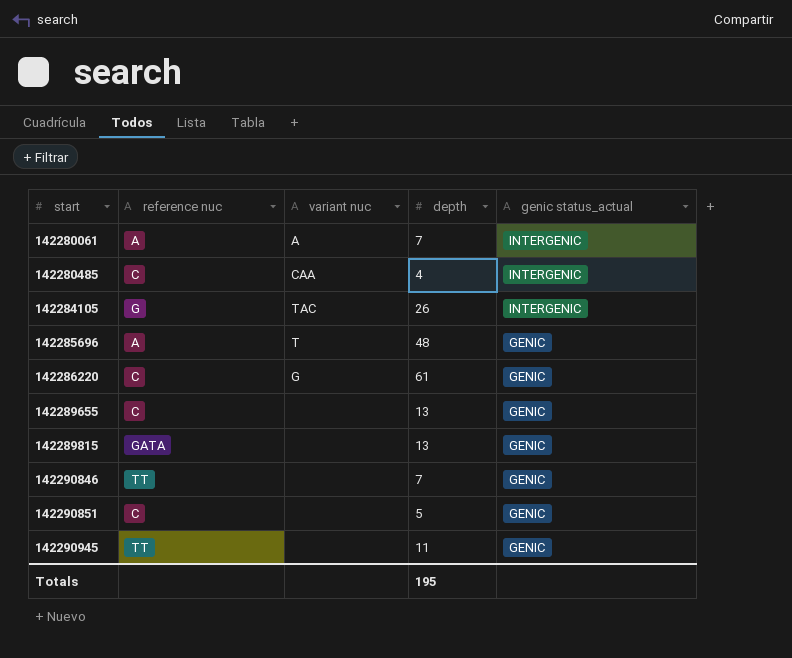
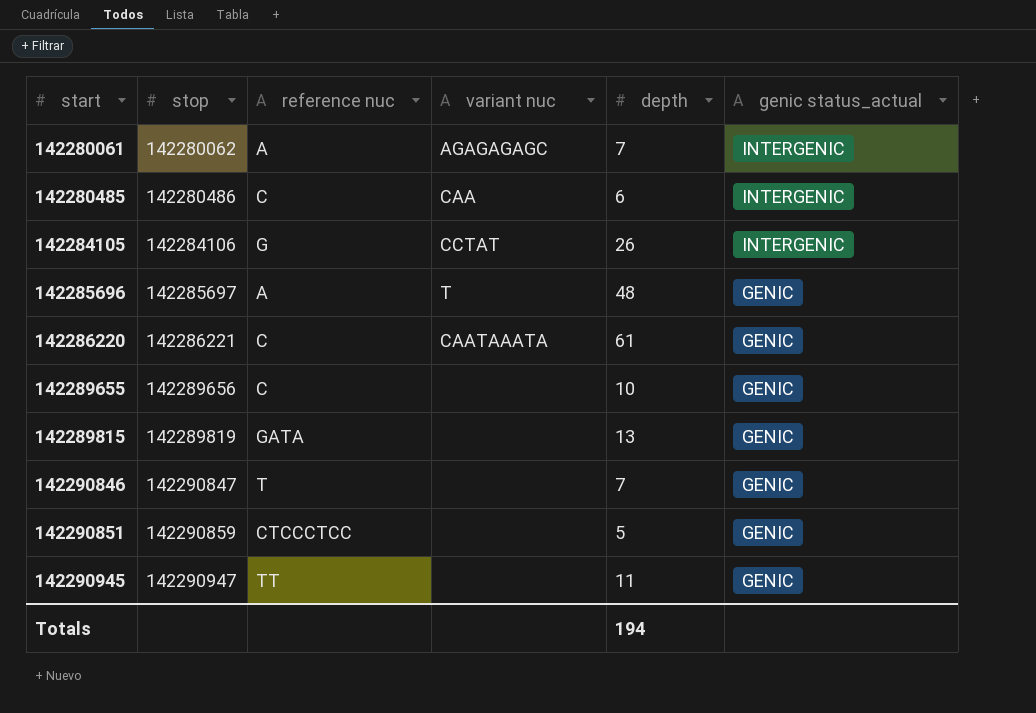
column stop | position: none -> 2
142280061 | variant nuc: A -> AGAGAGAGC
142280485 | depth: 4 -> 6
142284105 | variant nuc: TAC -> CCTAT
142286220 | variant nuc: G -> CAATAAATA
142289655 | depth: 13 -> 10
142290846 | reference nuc: TT -> T
142290851 | reference nuc: C -> CTCCCTCC
Totals | depth: 195 -> 194

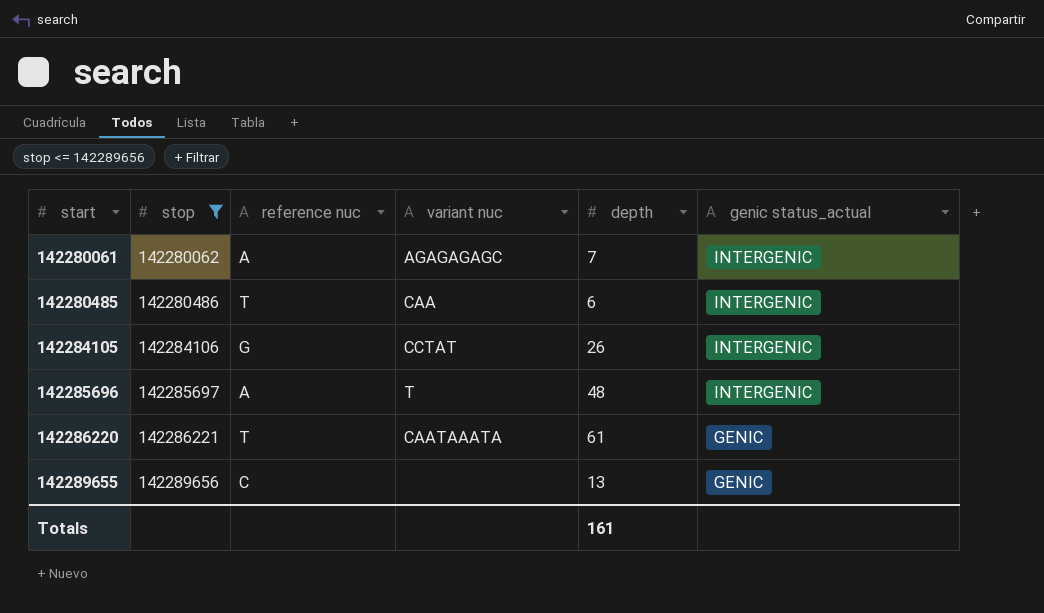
filter: none -> stop <= 142289656
142280485 | reference nuc: C -> T
142285696 | genic status_actual: GENIC -> INTERGENIC
142286220 | reference nuc: C -> T
142289655 | depth: 10 -> 13
Totals | depth: 194 -> 161

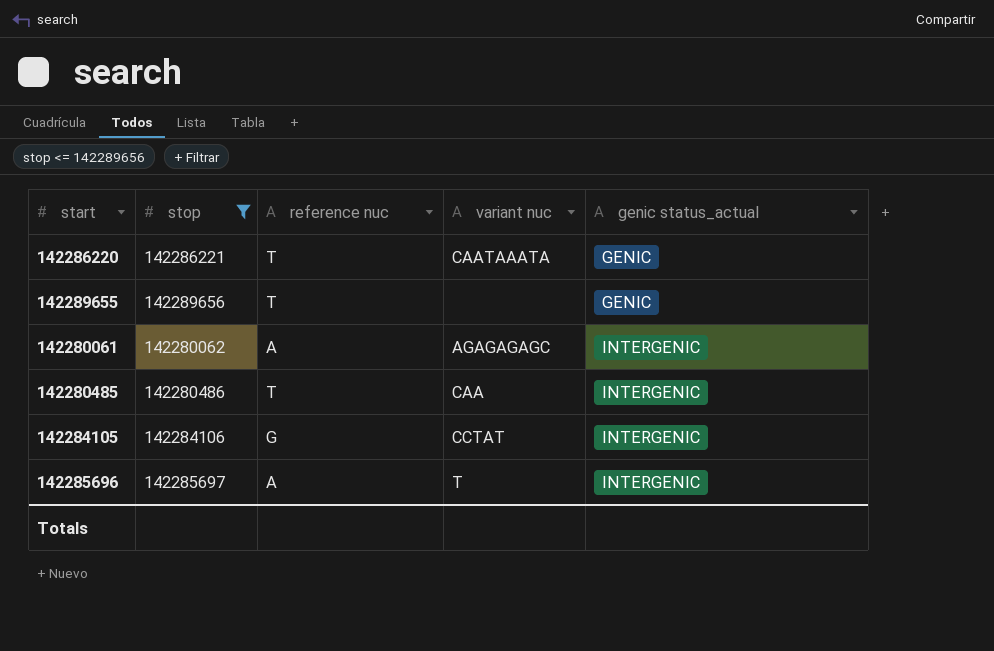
row order: start ascending -> genic status_actual ascending
column depth | position: 5 -> none
142289655 | reference nuc: C -> T

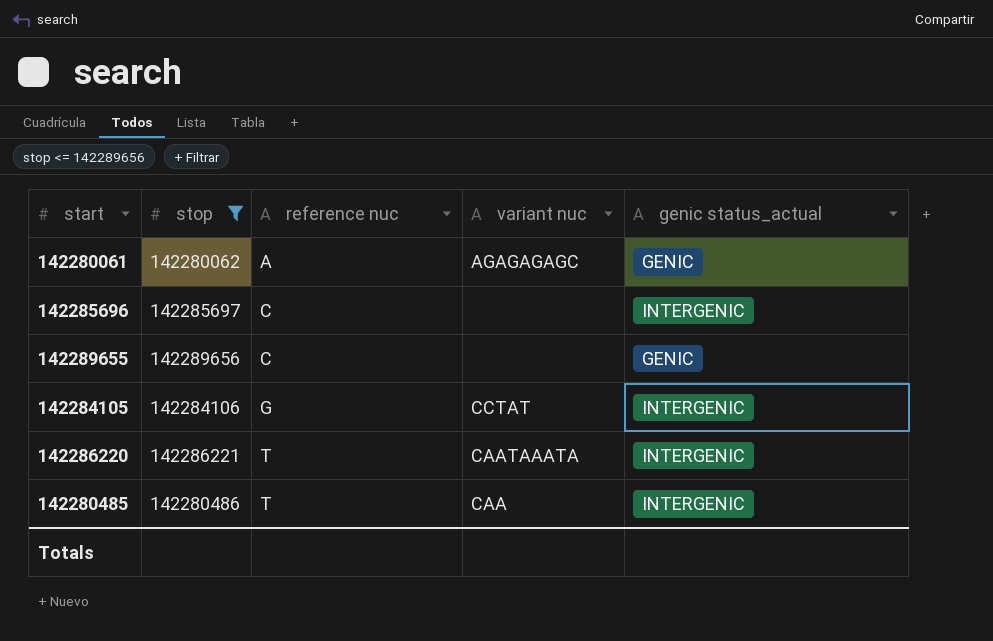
row order: genic status_actual ascending -> reference nuc ascending
142280061 | genic status_actual: INTERGENIC -> GENIC
142285696 | reference nuc: A -> C
142285696 | variant nuc: T -> none
142289655 | reference nuc: T -> C
142286220 | genic status_actual: GENIC -> INTERGENIC

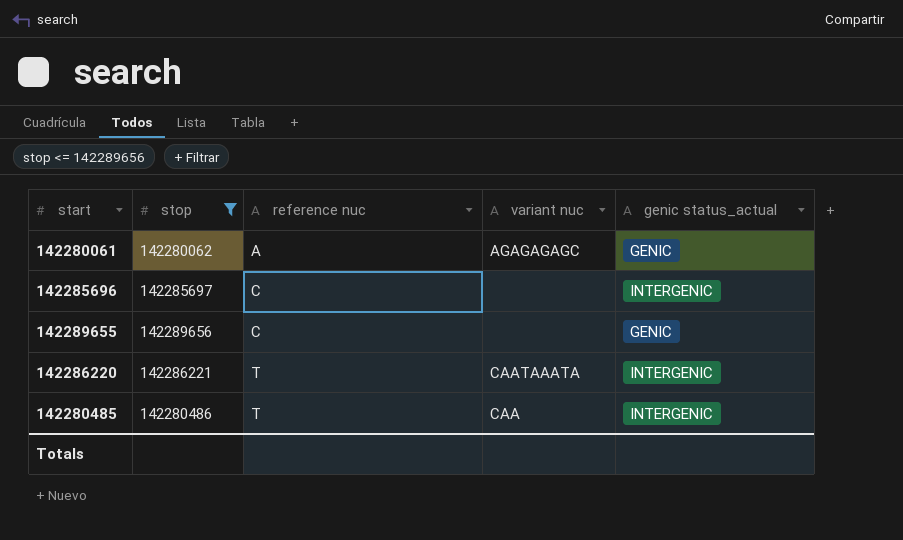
row 142284105: 142284106 | G | CCTAT | INTERGENIC -> none

